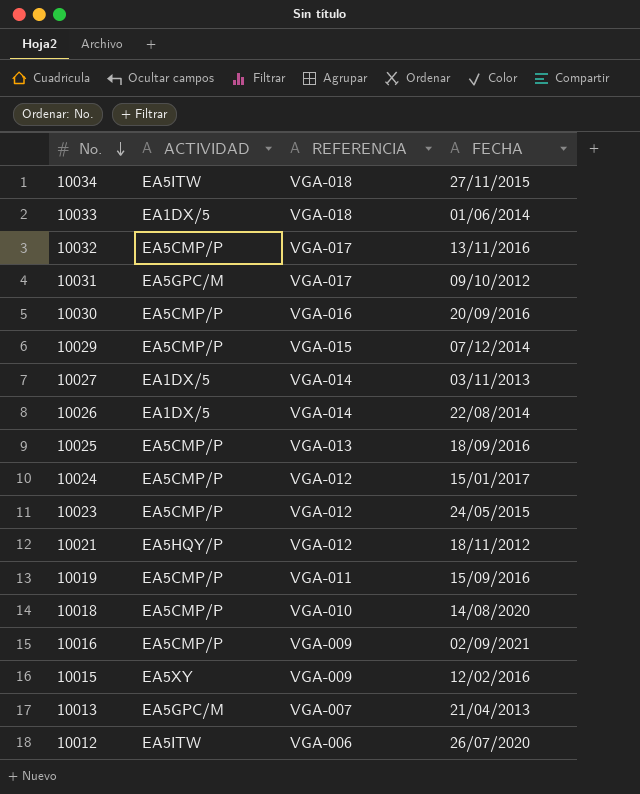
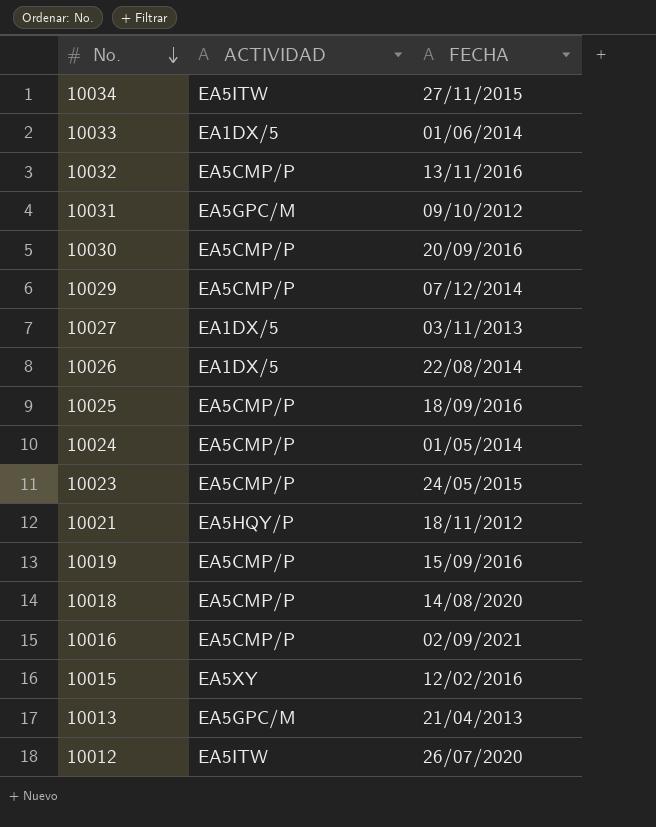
column REFERENCIA | position: 3 -> none
10024 | FECHA: 15/01/2017 -> 01/05/2014

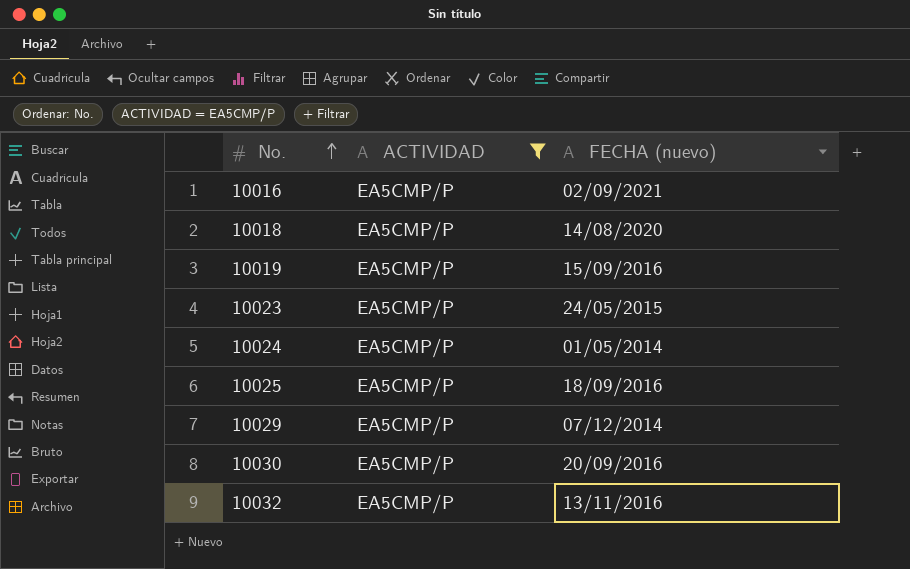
filter: none -> ACTIVIDAD = EA5CMP/P
row order: No. descending -> No. ascending
column name: FECHA -> FECHA (nuevo)

